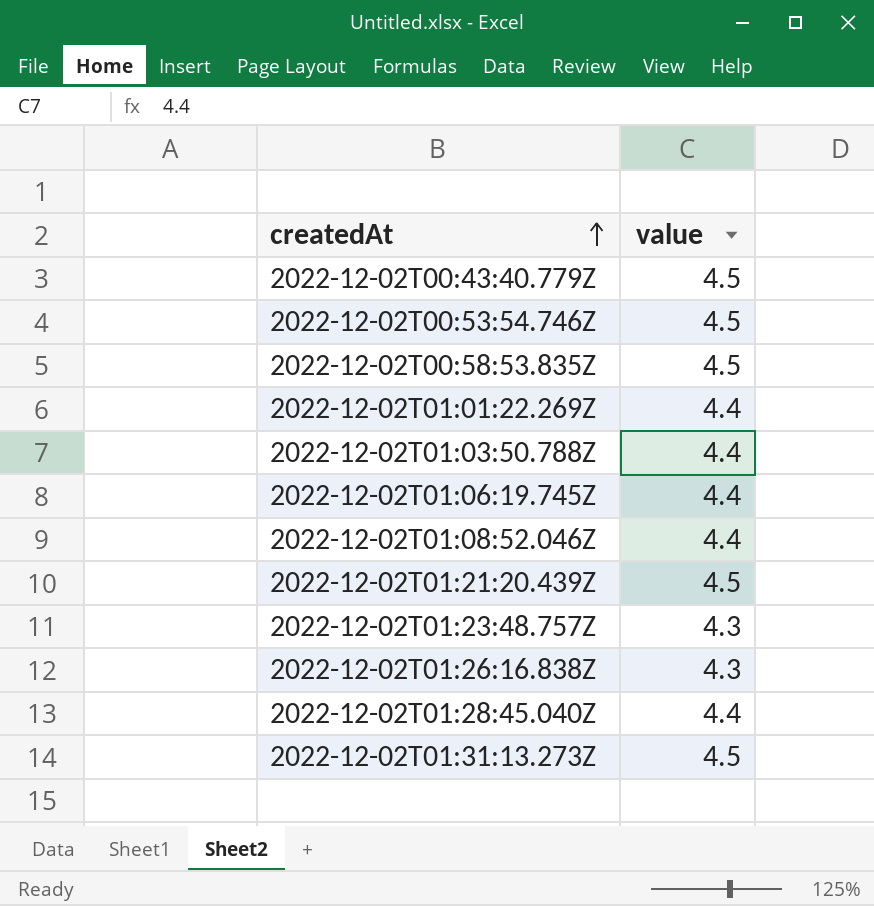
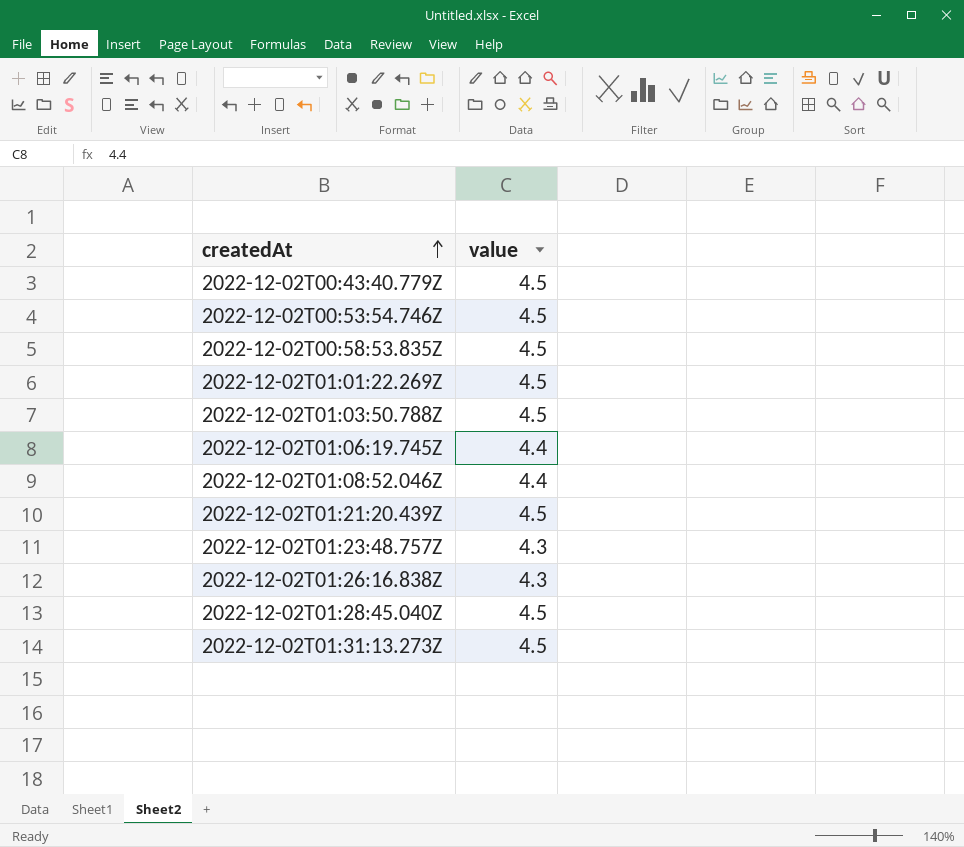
2022-12-02T01:01:22.269Z | value: 4.4 -> 4.5
2022-12-02T01:03:50.788Z | value: 4.4 -> 4.5
2022-12-02T01:28:45.040Z | value: 4.4 -> 4.5

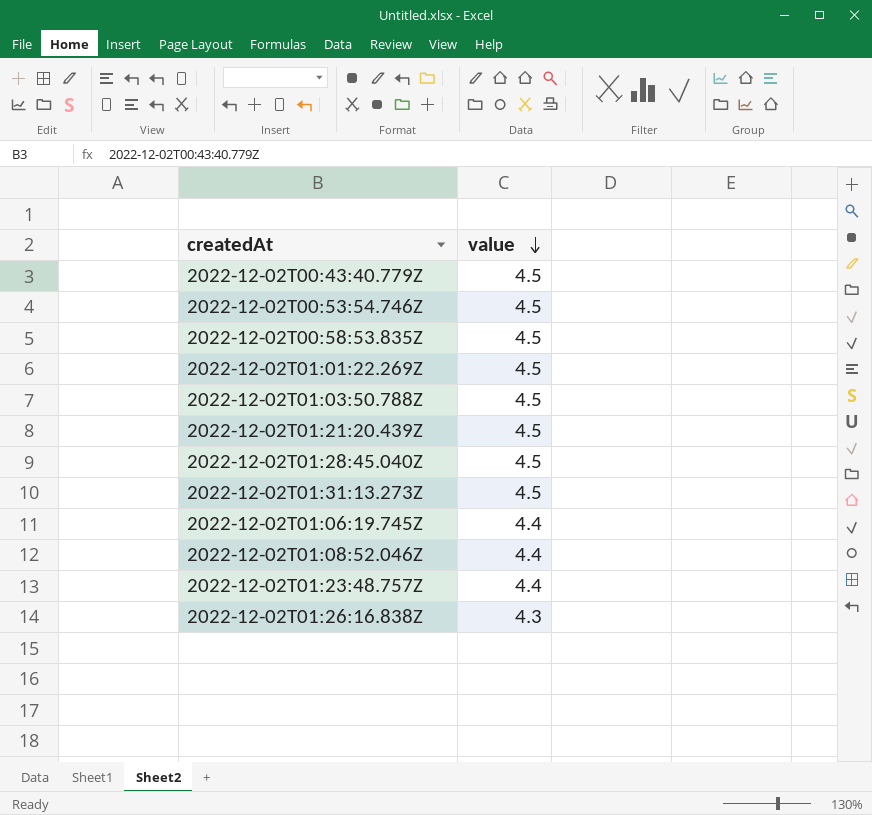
row order: createdAt ascending -> value descending
2022-12-02T01:23:48.757Z | value: 4.3 -> 4.4

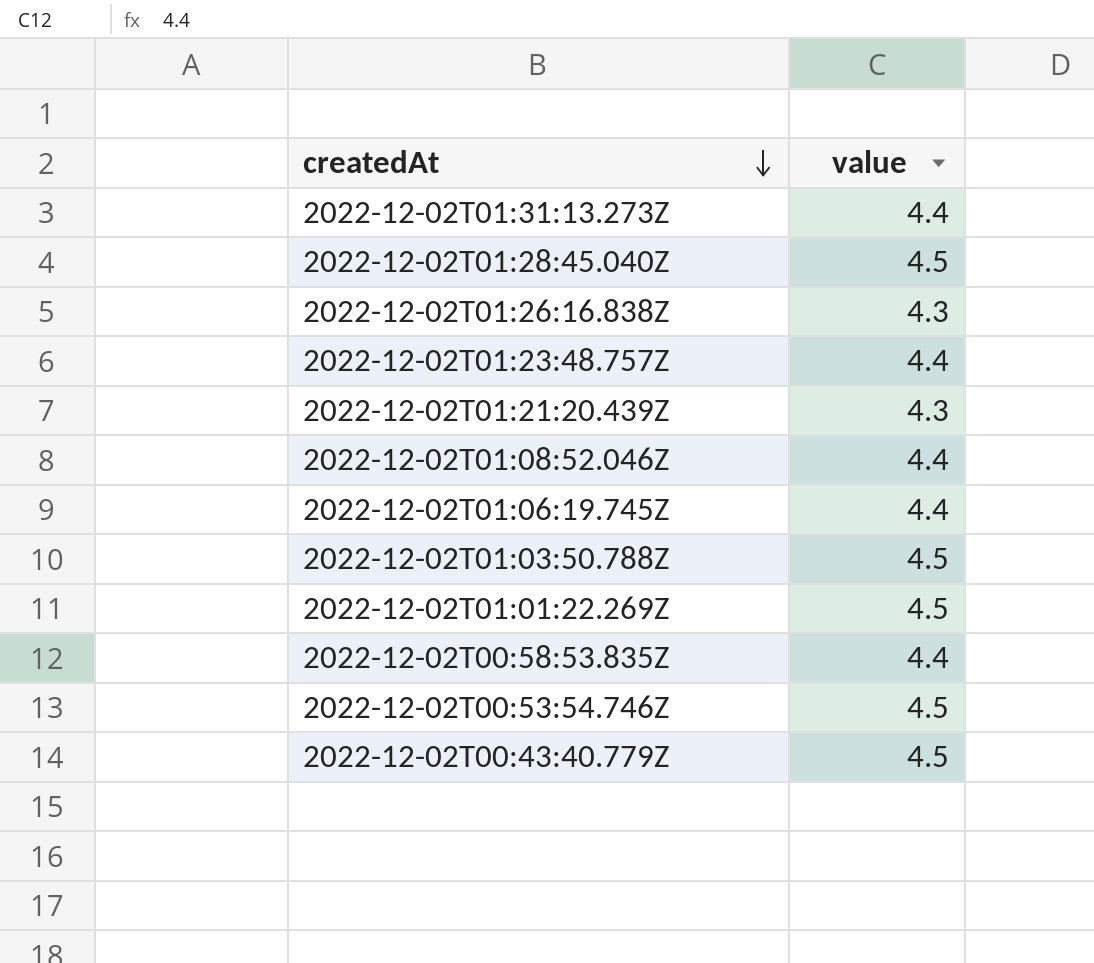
row order: value descending -> createdAt descending
2022-12-02T01:31:13.273Z | value: 4.5 -> 4.4
2022-12-02T01:21:20.439Z | value: 4.5 -> 4.3
2022-12-02T00:58:53.835Z | value: 4.5 -> 4.4

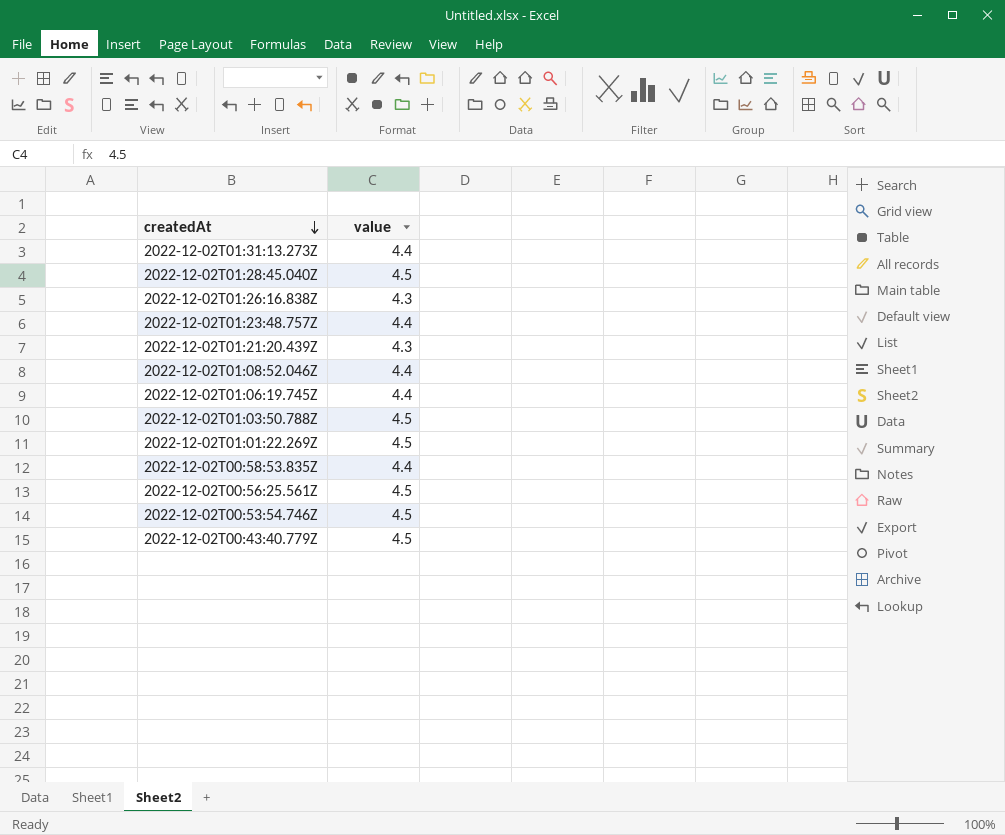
row 2022-12-02T00:56:25.561Z: none -> 4.5

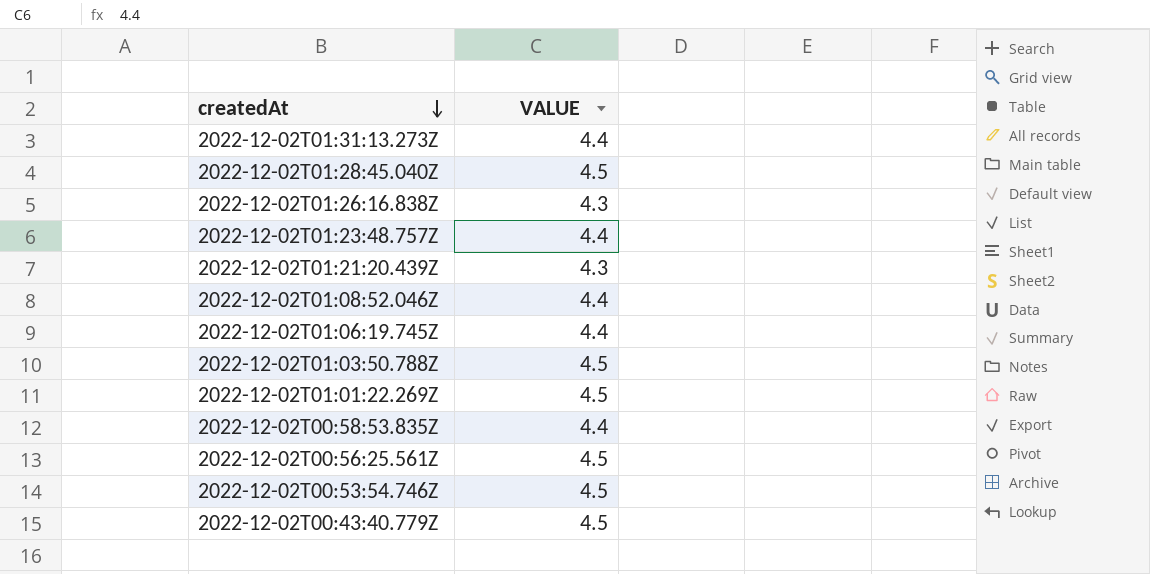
column name: value -> VALUE

